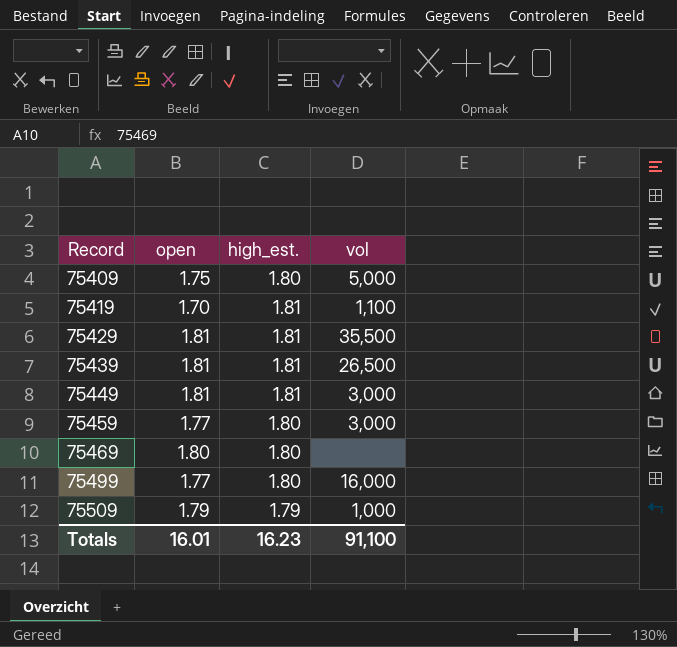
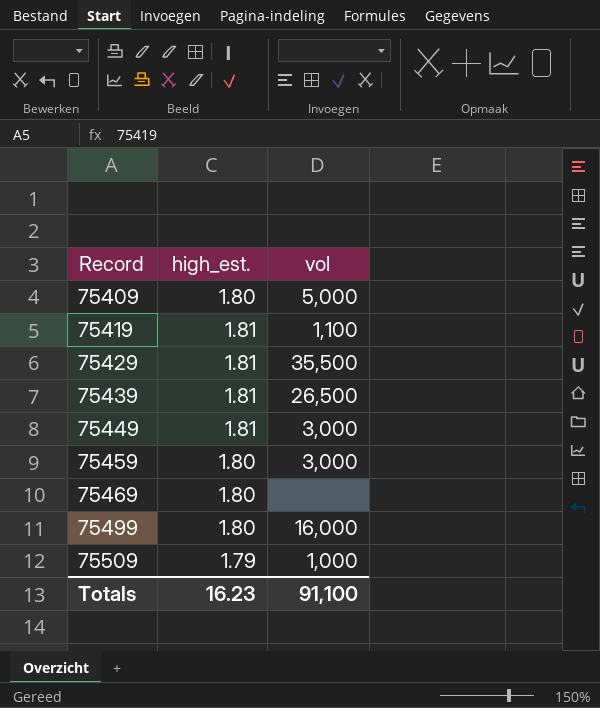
column open | position: 2 -> none

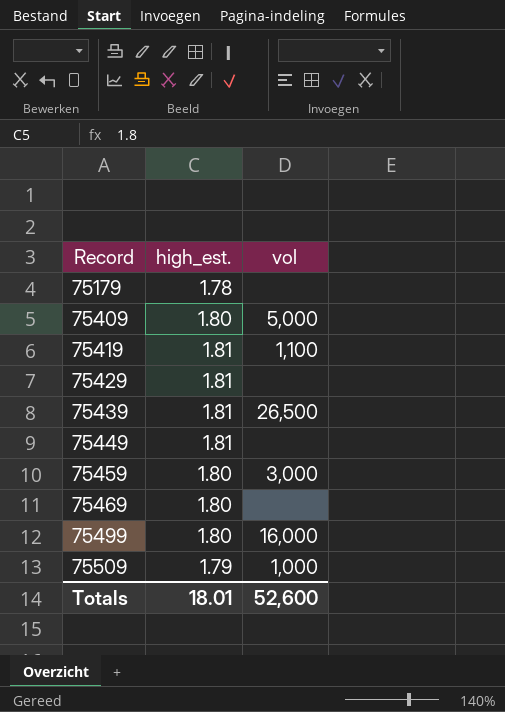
row 75179: none -> 1.78 | none
75429 | vol: 35,500 -> none
75449 | vol: 3,000 -> none
Totals | high_est.: 16.23 -> 18.01
Totals | vol: 91,100 -> 52,600

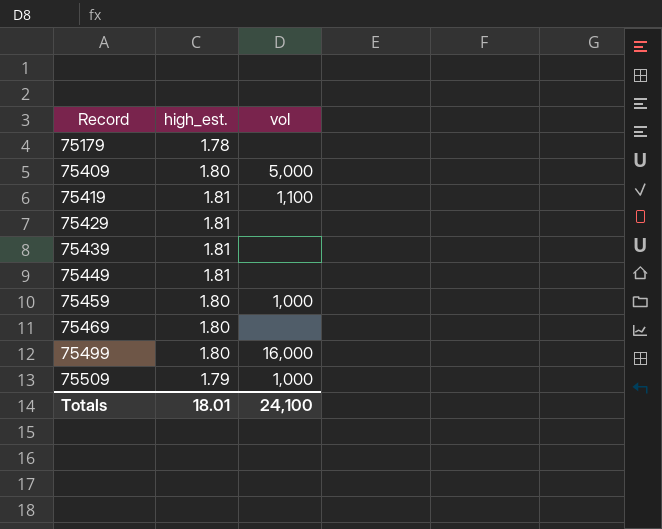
75439 | vol: 26,500 -> none
75459 | vol: 3,000 -> 1,000
Totals | vol: 52,600 -> 24,100

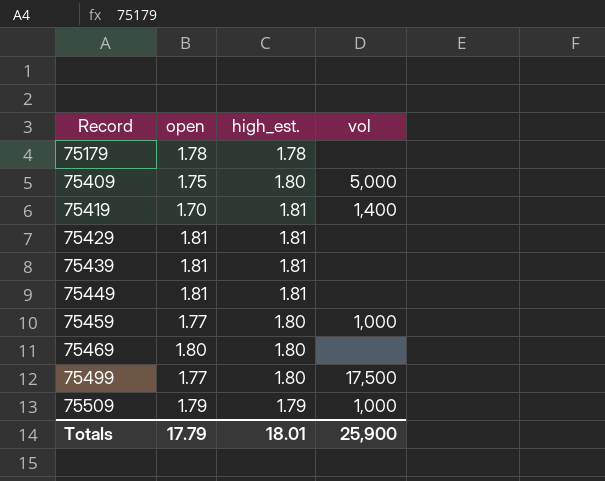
column open | position: none -> 2
75419 | vol: 1,100 -> 1,400
75499 | vol: 16,000 -> 17,500
Totals | vol: 24,100 -> 25,900

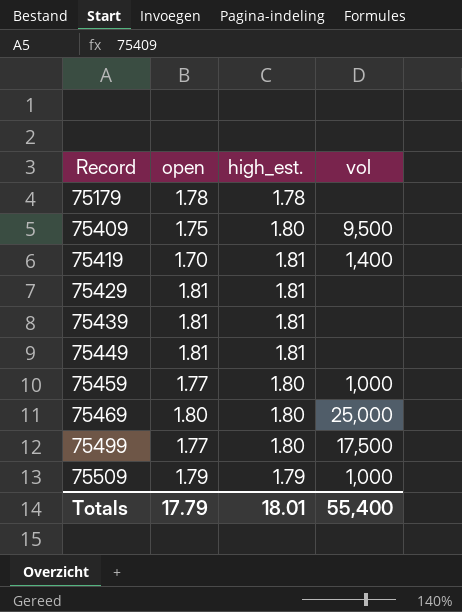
75409 | vol: 5,000 -> 9,500
75469 | vol: none -> 25,000
Totals | vol: 25,900 -> 55,400

